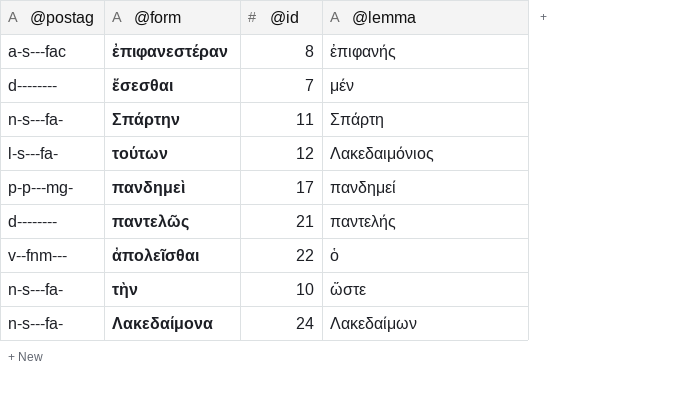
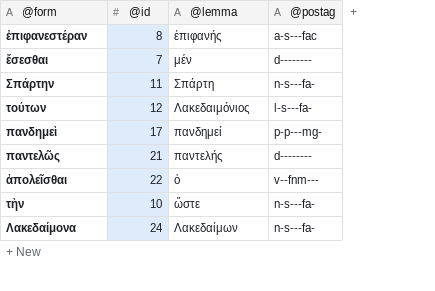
column @postag | position: 1 -> 4

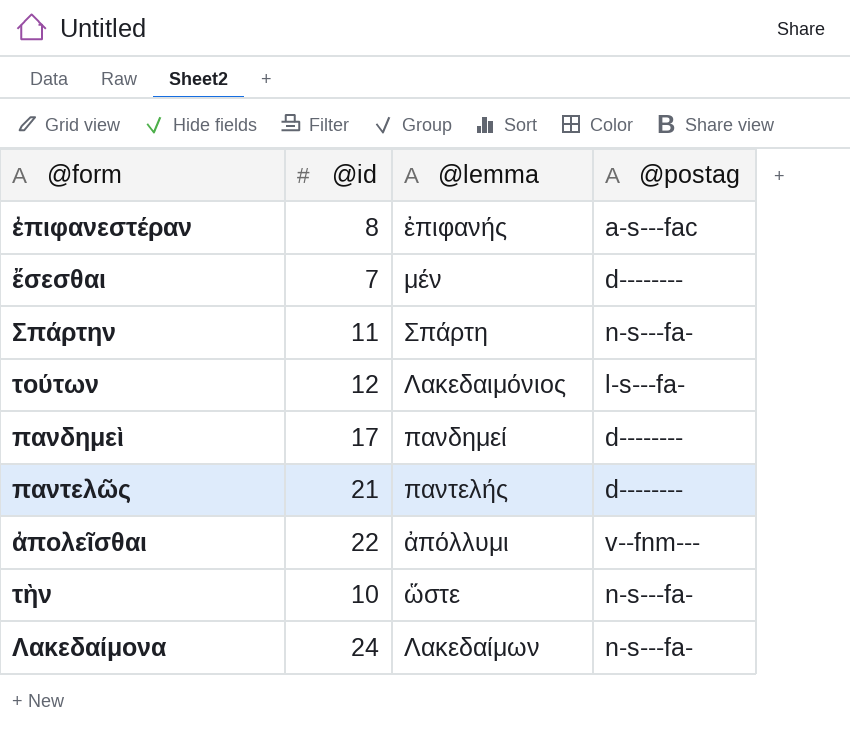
πανδημεὶ | @postag: p-p---mg- -> d--------
ἀπολεῖσθαι | @lemma: ὁ -> ἀπόλλυμι

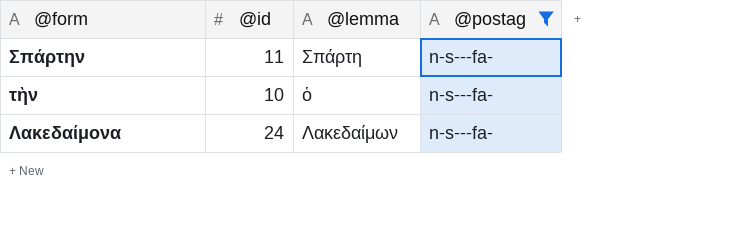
filter: none -> @postag = n-s---fa-
τὴν | @lemma: ὥστε -> ὁ

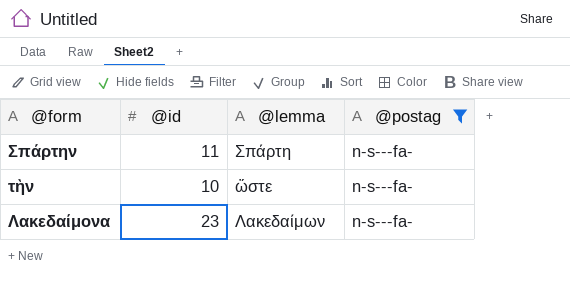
τὴν | @lemma: ὁ -> ὥστε
Λακεδαίμονα | @id: 24 -> 23

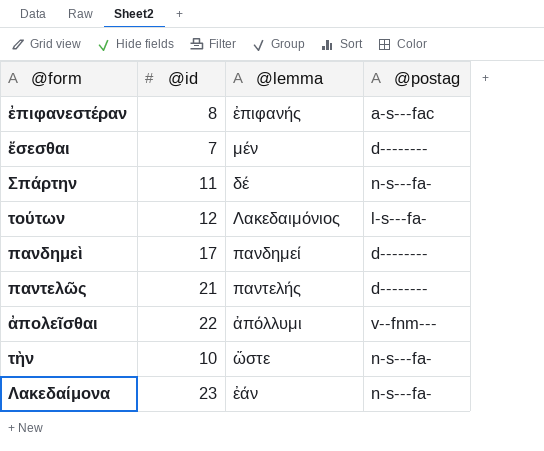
filter: @postag = n-s---fa- -> none
Σπάρτην | @lemma: Σπάρτη -> δέ
Λακεδαίμονα | @lemma: Λακεδαίμων -> ἐάν

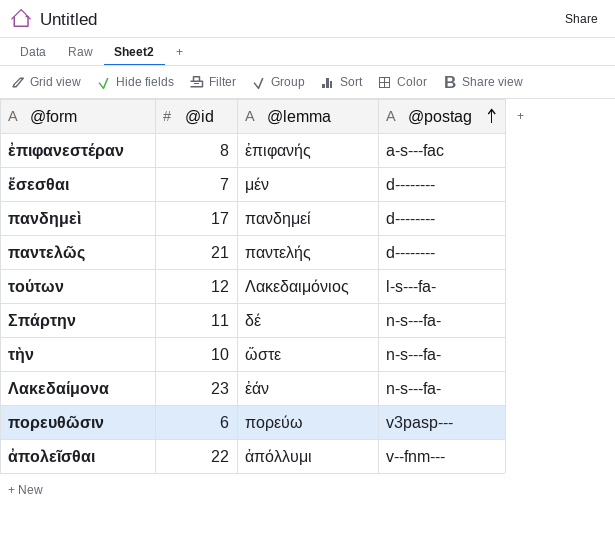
row order: none -> @postag ascending
row πορευθῶσιν: none -> 6 | πορεύω | v3pasp---

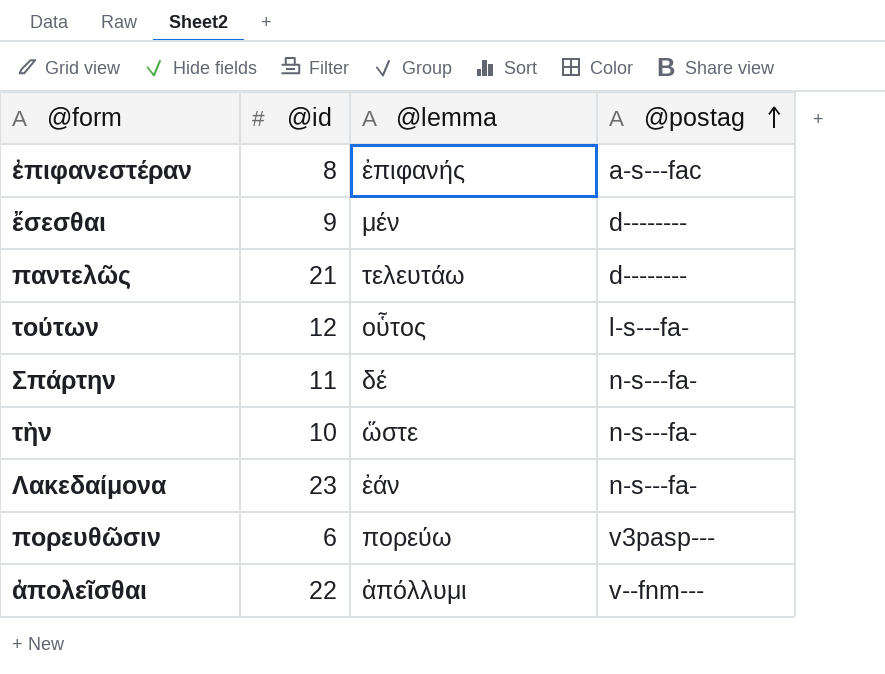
row πανδημεὶ: 17 | πανδημεί | d-------- -> none
ἔσεσθαι | @id: 7 -> 9
παντελῶς | @lemma: παντελής -> τελευτάω
τούτων | @lemma: Λακεδαιμόνιος -> οὗτος

